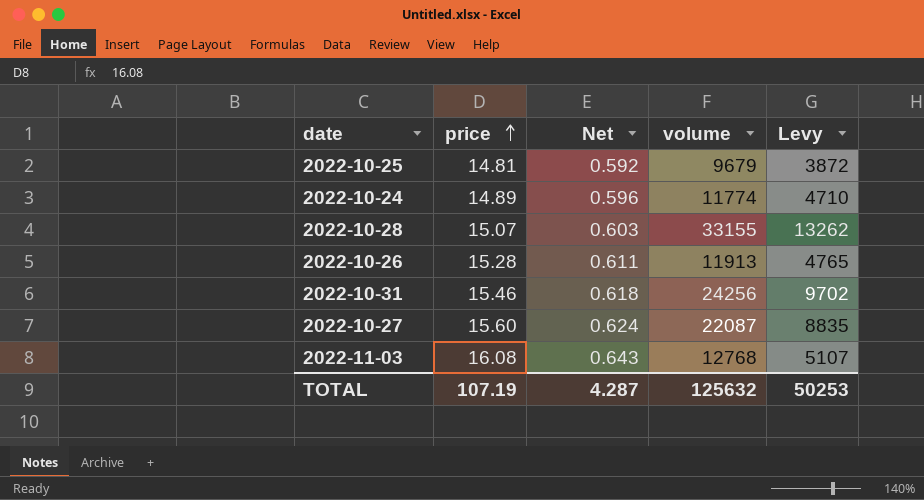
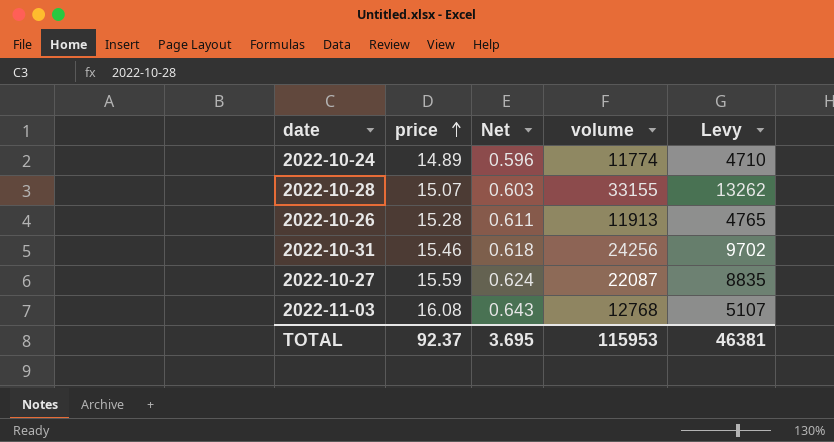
row 2022-10-25: 14.81 | 0.592 | 9679 | 3872 -> none
2022-10-27 | price: 15.60 -> 15.59
TOTAL | price: 107.19 -> 92.37
TOTAL | Net: 4.287 -> 3.695
TOTAL | volume: 125632 -> 115953
TOTAL | Levy: 50253 -> 46381

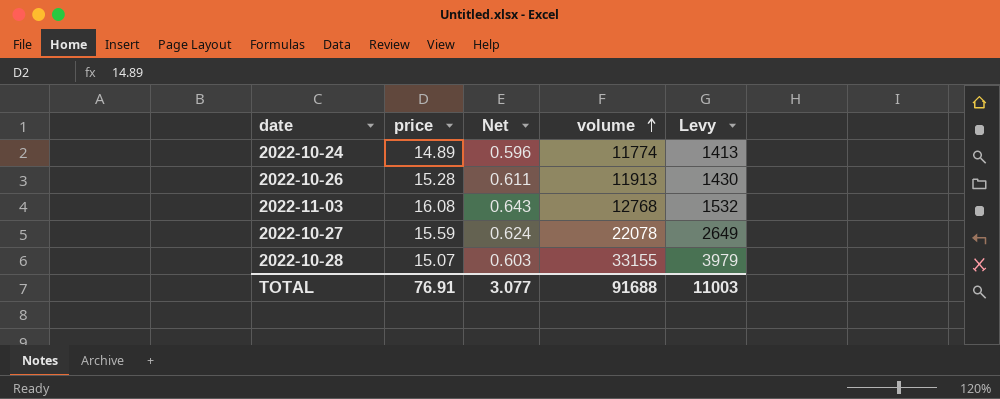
row order: price ascending -> volume ascending
column Levy | formula: [volume] * 0.4 -> [volume] * 0.12
row 2022-10-31: 15.46 | 0.618 | 24256 | 9702 -> none
2022-10-27 | volume: 22087 -> 22078
TOTAL | price: 92.37 -> 76.91
TOTAL | Net: 3.695 -> 3.077
TOTAL | volume: 115953 -> 91688
TOTAL | Levy: 46381 -> 11003

